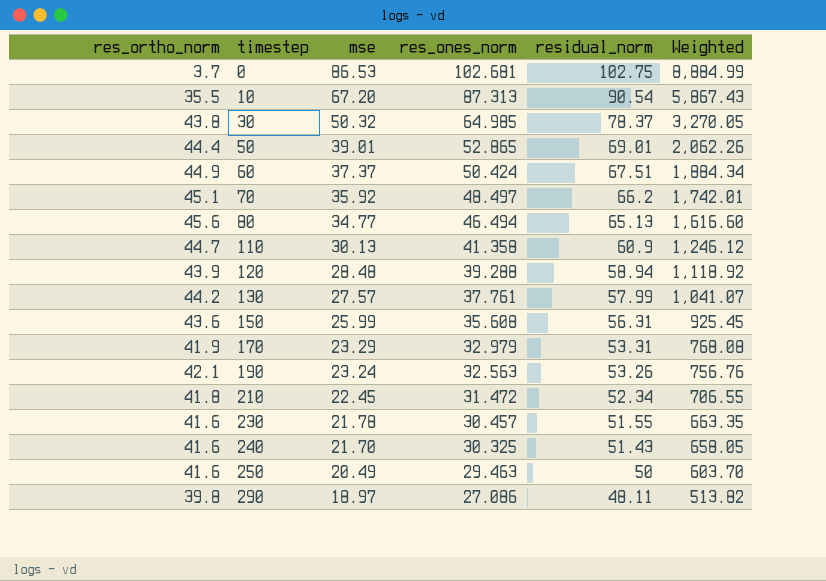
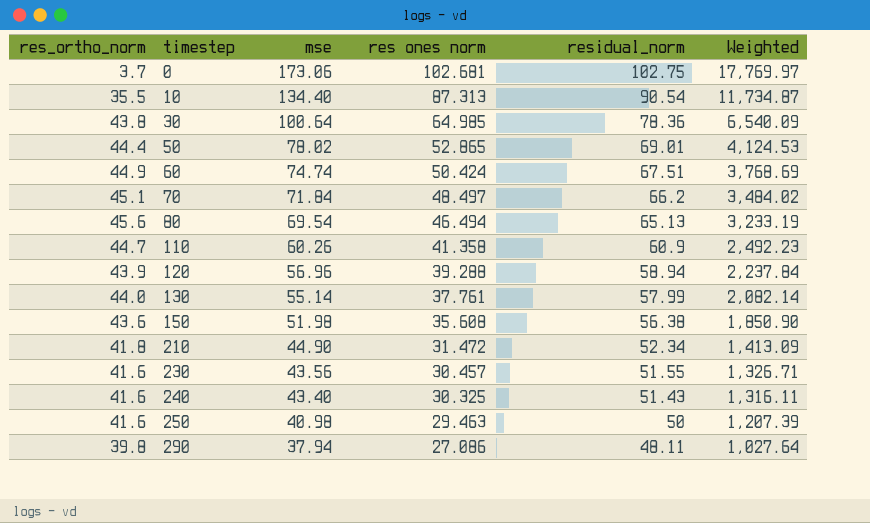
column name: res_ones_norm -> res ones norm
row 170: 41.9 | 23.29 | 32.979 | 53.31 | 768.08 -> none
row 190: 42.1 | 23.24 | 32.563 | 53.26 | 756.76 -> none
0 | mse: 86.53 -> 173.06
0 | Weighted: 8,884.99 -> 17,769.97
10 | mse: 67.20 -> 134.40
10 | Weighted: 5,867.43 -> 11,734.87
30 | mse: 50.32 -> 100.64
30 | residual_norm: 78.37 -> 78.36
30 | Weighted: 3,270.05 -> 6,540.09
50 | mse: 39.01 -> 78.02
50 | Weighted: 2,062.26 -> 4,124.53
60 | mse: 37.37 -> 74.74
60 | Weighted: 1,884.34 -> 3,768.69
70 | mse: 35.92 -> 71.84
70 | Weighted: 1,742.01 -> 3,484.02
80 | mse: 34.77 -> 69.54
80 | Weighted: 1,616.60 -> 3,233.19
110 | mse: 30.13 -> 60.26
110 | Weighted: 1,246.12 -> 2,492.23
120 | mse: 28.48 -> 56.96
120 | Weighted: 1,118.92 -> 2,237.84
130 | res_ortho_norm: 44.2 -> 44.0
130 | mse: 27.57 -> 55.14
130 | Weighted: 1,041.07 -> 2,082.14
150 | mse: 25.99 -> 51.98
150 | residual_norm: 56.31 -> 56.38
150 | Weighted: 925.45 -> 1,850.90
210 | mse: 22.45 -> 44.90
210 | Weighted: 706.55 -> 1,413.09
230 | mse: 21.78 -> 43.56
230 | Weighted: 663.35 -> 1,326.71
240 | mse: 21.70 -> 43.40
240 | Weighted: 658.05 -> 1,316.11
250 | mse: 20.49 -> 40.98
250 | Weighted: 603.70 -> 1,207.39
290 | mse: 18.97 -> 37.94
290 | Weighted: 513.82 -> 1,027.64

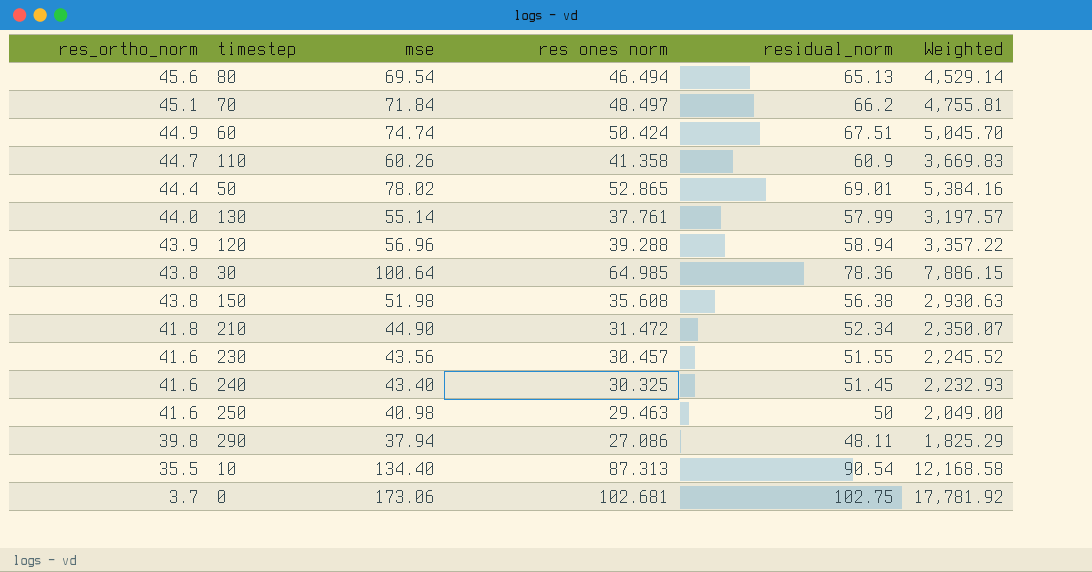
row order: timestep ascending -> res_ortho_norm descending
column Weighted | formula: [mse] * [res ones norm] -> [mse] * [residual_norm]
150 | res_ortho_norm: 43.6 -> 43.8
240 | residual_norm: 51.43 -> 51.45

